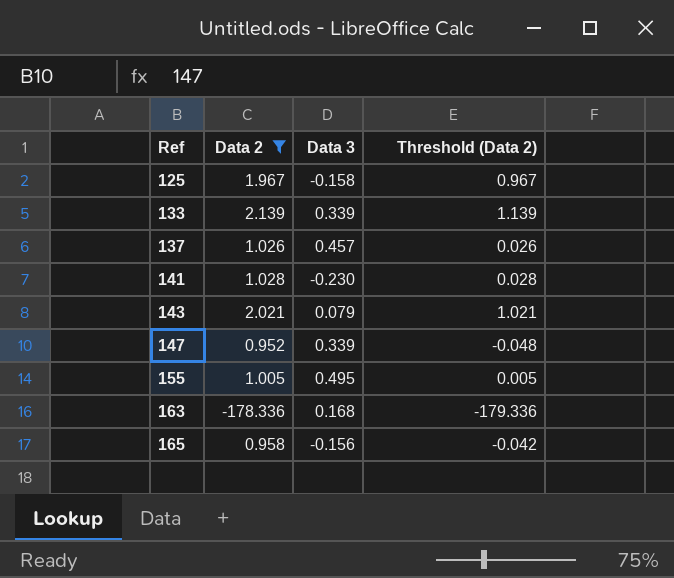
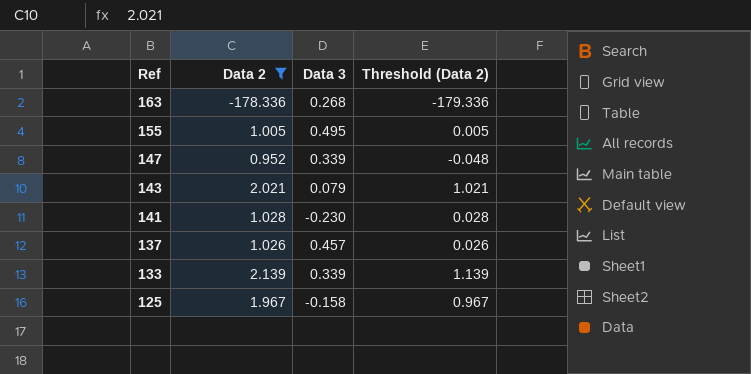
row order: Ref ascending -> Ref descending
row 165: 0.958 | -0.156 | -0.042 -> none
163 | Data 3: 0.168 -> 0.268

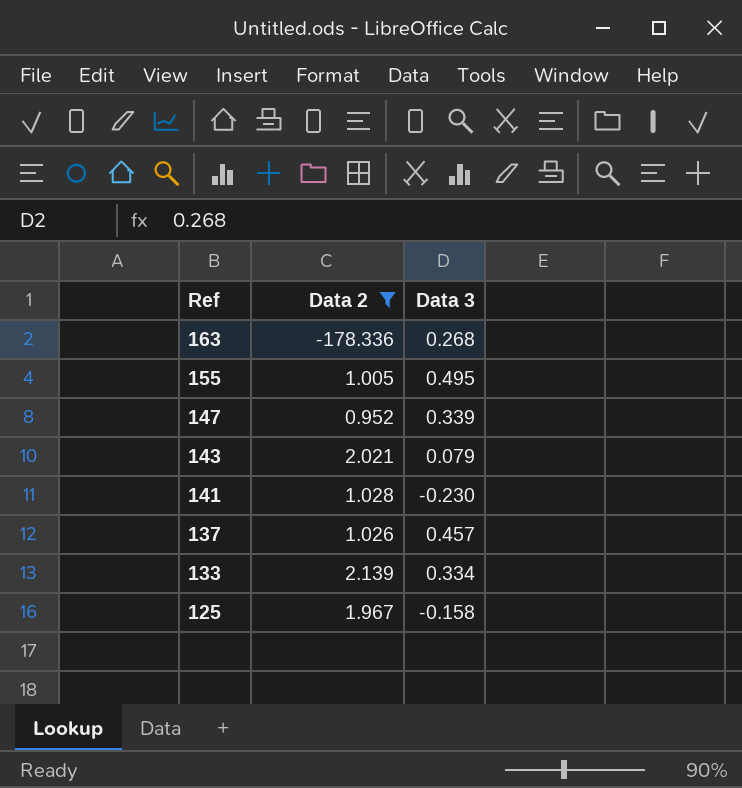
column Threshold (Data 2) | formula: [Data 2] - 1 -> none
133 | Data 3: 0.339 -> 0.334

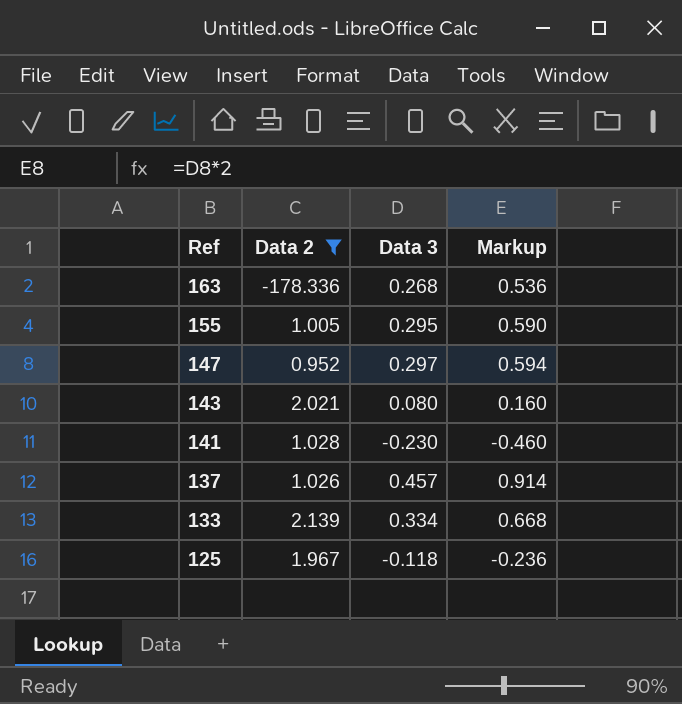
column Markup | formula: none -> [Data 3] * 2
155 | Data 3: 0.495 -> 0.295
147 | Data 3: 0.339 -> 0.297
143 | Data 3: 0.079 -> 0.080
125 | Data 3: -0.158 -> -0.118

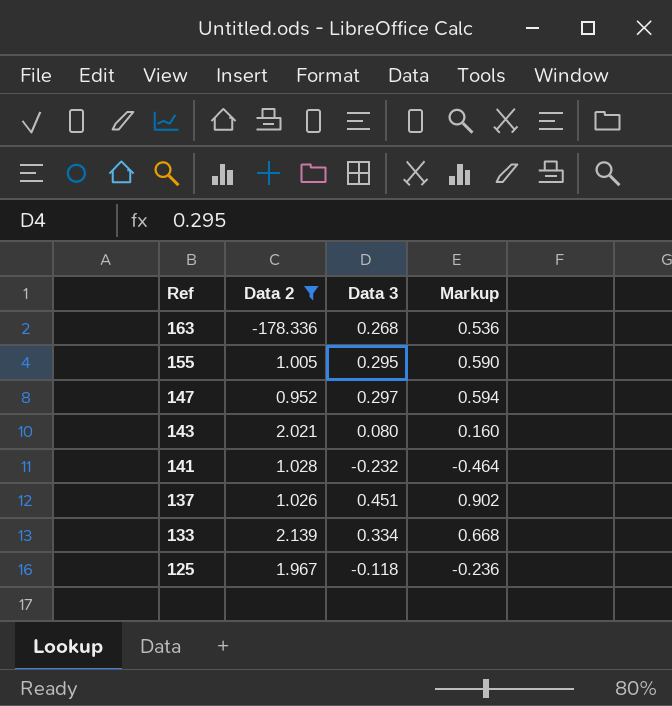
141 | Data 3: -0.230 -> -0.232
141 | Markup: -0.460 -> -0.464
137 | Data 3: 0.457 -> 0.451
137 | Markup: 0.914 -> 0.902

